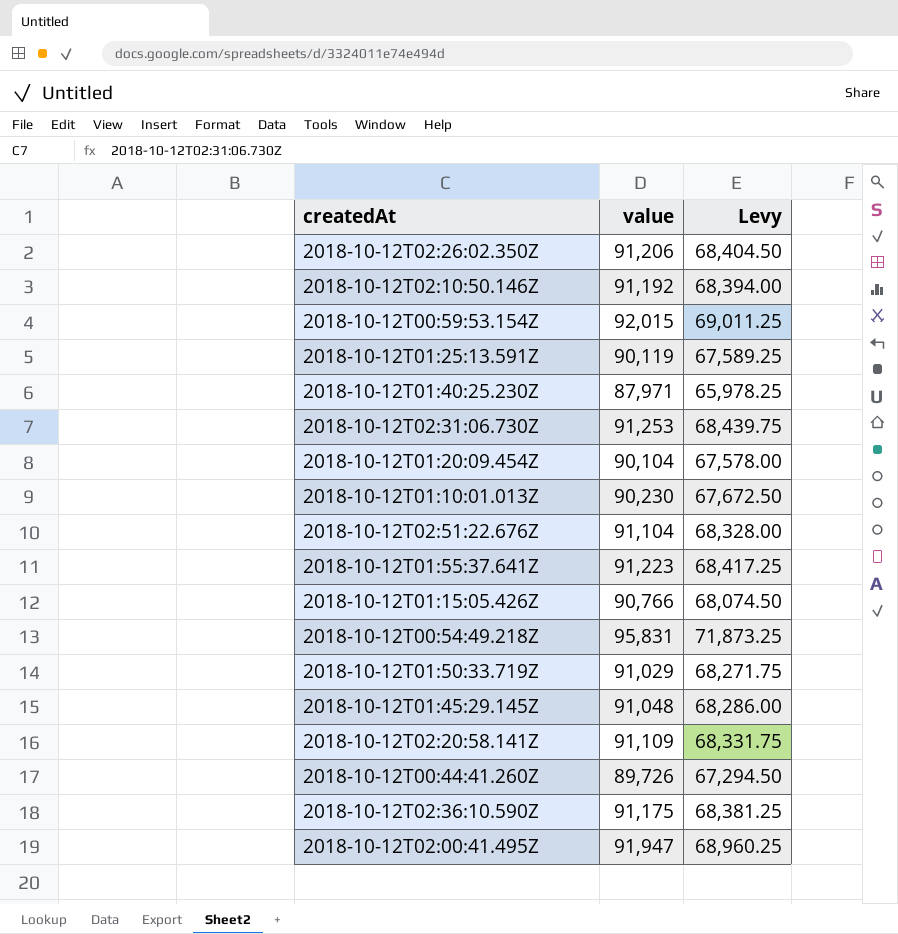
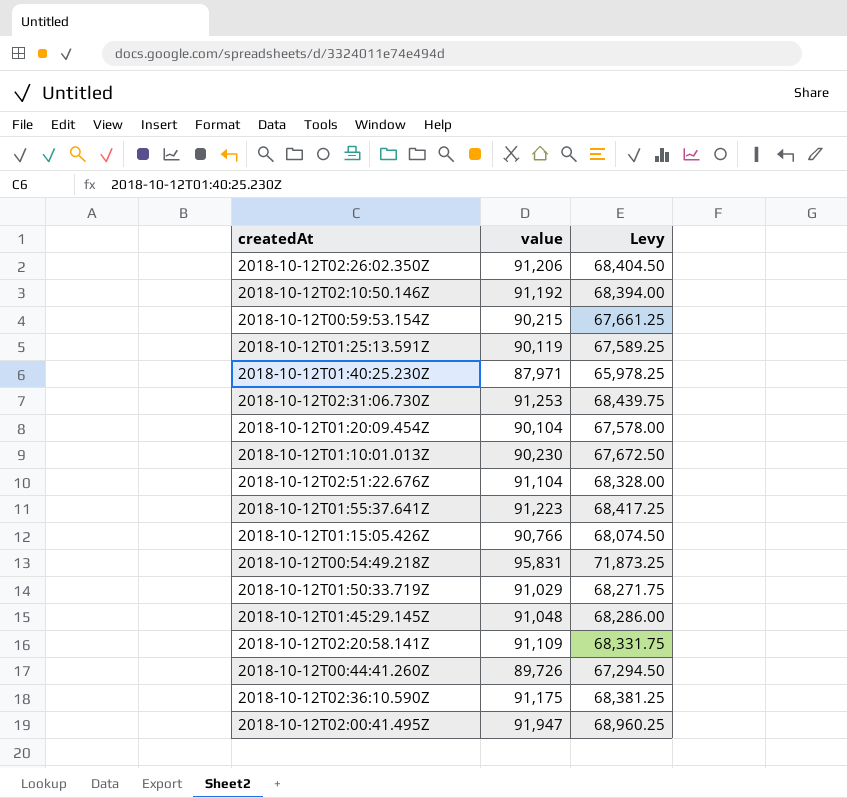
2018-10-12T00:59:53.154Z | value: 92,015 -> 90,215
2018-10-12T00:59:53.154Z | Levy: 69,011.25 -> 67,661.25

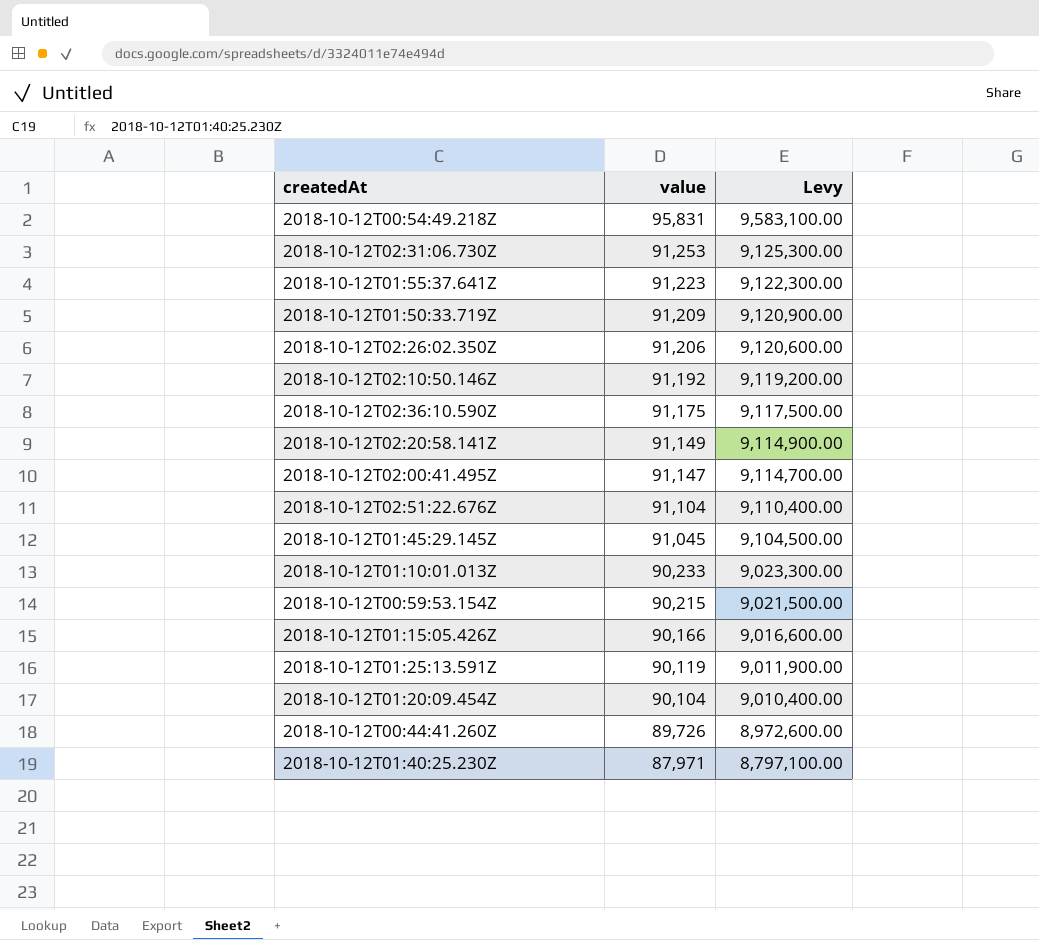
row order: none -> value descending
column Levy | formula: [value] * 0.75 -> [value] * 100
2018-10-12T01:50:33.719Z | value: 91,029 -> 91,209
2018-10-12T02:20:58.141Z | value: 91,109 -> 91,149
2018-10-12T02:00:41.495Z | value: 91,947 -> 91,147
2018-10-12T01:45:29.145Z | value: 91,048 -> 91,045
2018-10-12T01:10:01.013Z | value: 90,230 -> 90,233
2018-10-12T01:15:05.426Z | value: 90,766 -> 90,166

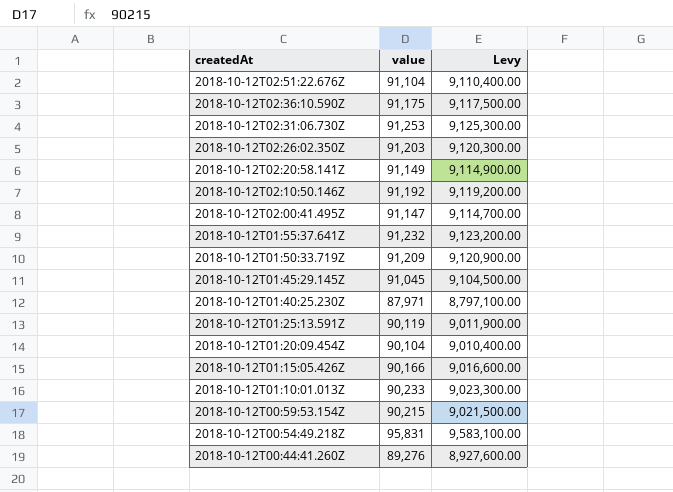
row order: value descending -> createdAt descending
2018-10-12T02:26:02.350Z | value: 91,206 -> 91,203
2018-10-12T02:26:02.350Z | Levy: 9,120,600.00 -> 9,120,300.00
2018-10-12T01:55:37.641Z | value: 91,223 -> 91,232
2018-10-12T01:55:37.641Z | Levy: 9,122,300.00 -> 9,123,200.00
2018-10-12T00:44:41.260Z | value: 89,726 -> 89,276
2018-10-12T00:44:41.260Z | Levy: 8,972,600.00 -> 8,927,600.00

